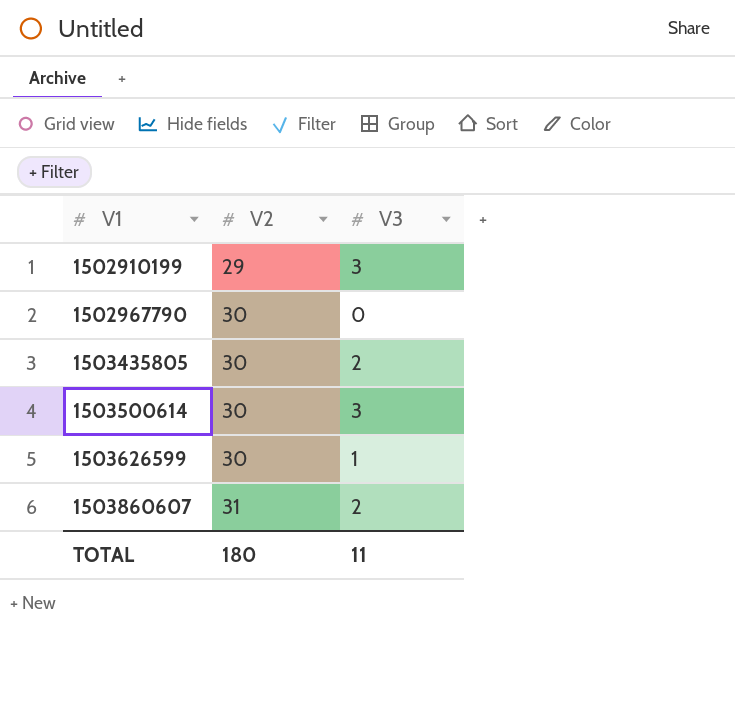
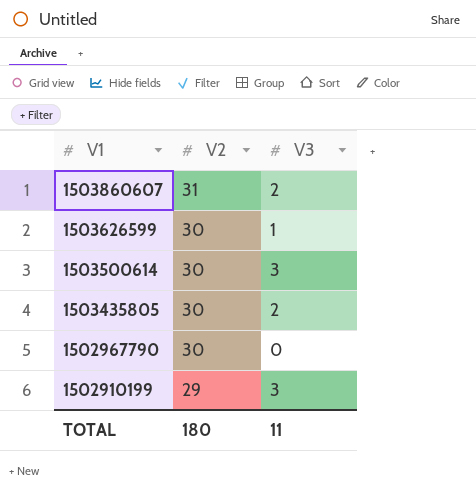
row order: V1 ascending -> V1 descending

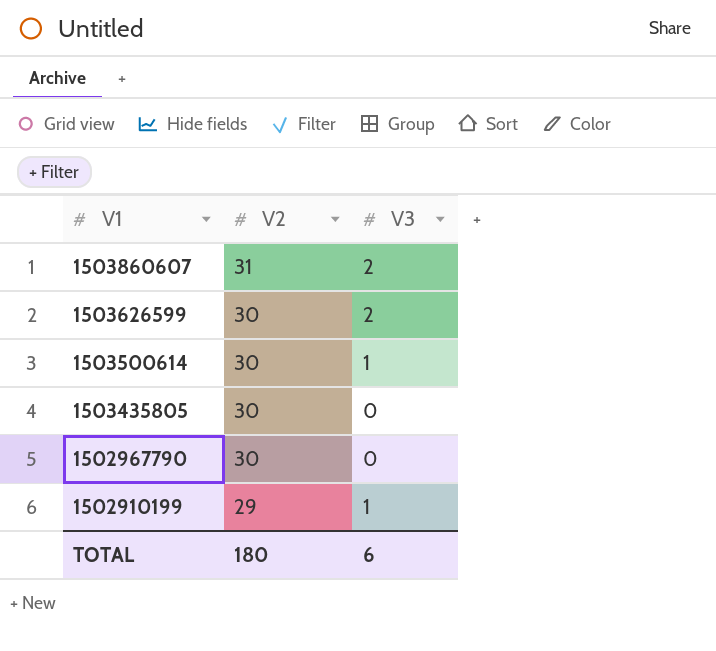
1503626599 | V3: 1 -> 2
1503500614 | V3: 3 -> 1
1503435805 | V3: 2 -> 0
1502910199 | V3: 3 -> 1
TOTAL | V3: 11 -> 6

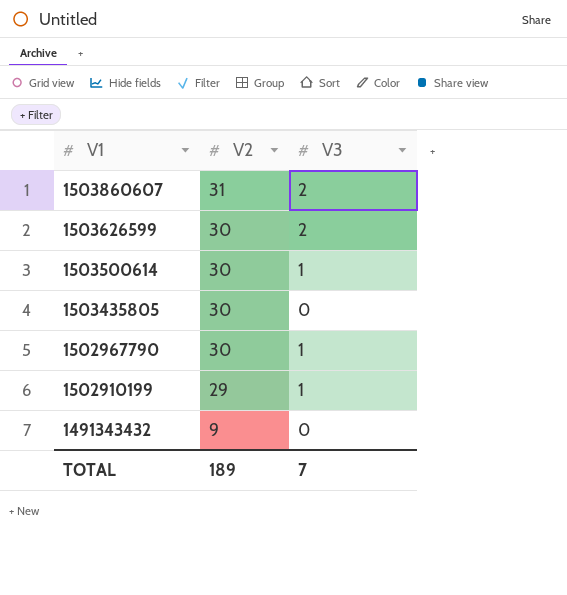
1502967790 | V3: 0 -> 1
row 1491343432: none -> 9 | 0
TOTAL | V2: 180 -> 189
TOTAL | V3: 6 -> 7

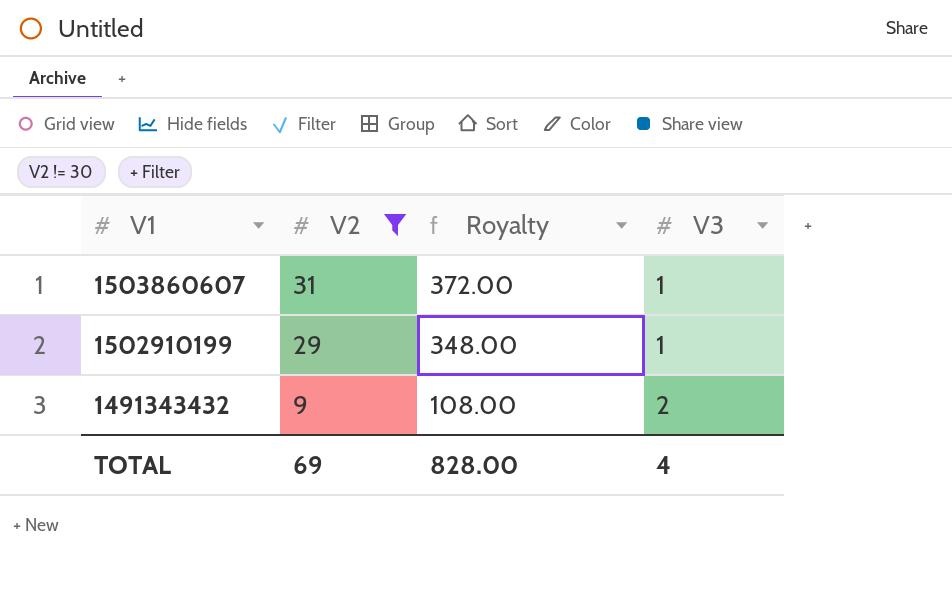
filter: none -> V2 != 30
column Royalty | formula: none -> [V2] * 12
1503860607 | V3: 2 -> 1
1491343432 | V3: 0 -> 2
TOTAL | V2: 189 -> 69
TOTAL | V3: 7 -> 4

